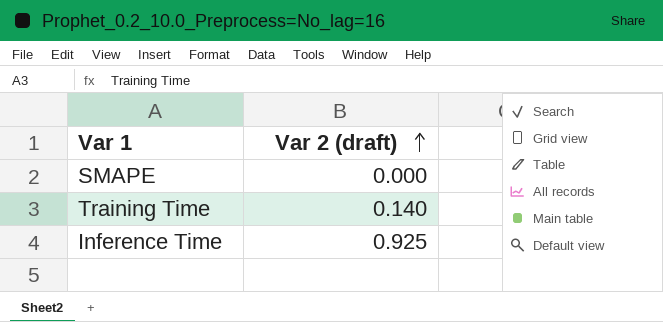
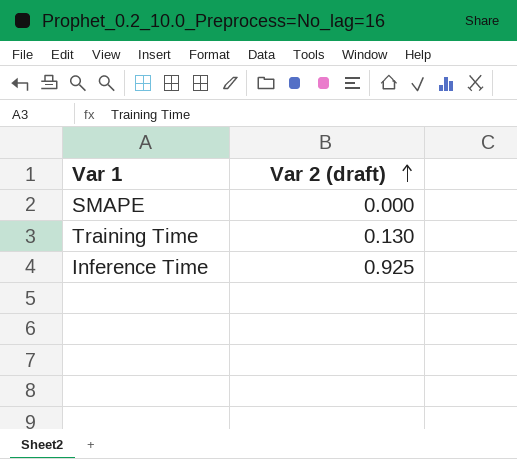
Training Time | Var 2 (draft): 0.140 -> 0.130

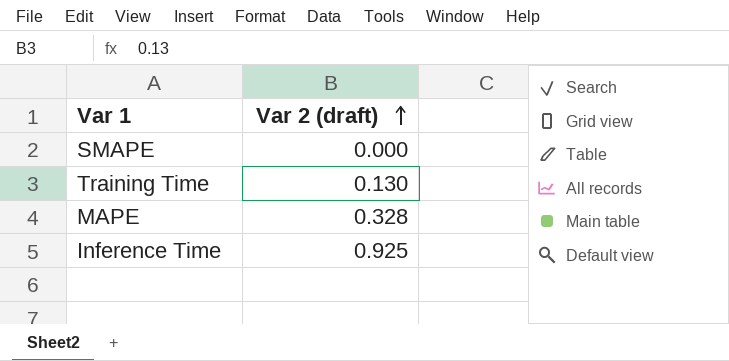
row MAPE: none -> 0.328

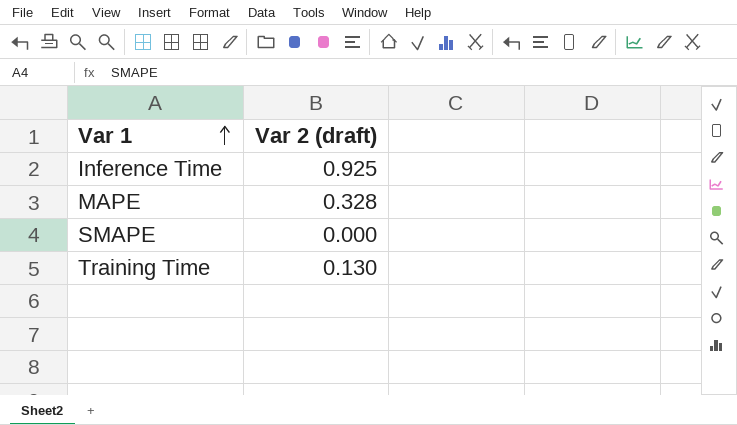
row order: Var 2 (draft) ascending -> Var 1 ascending

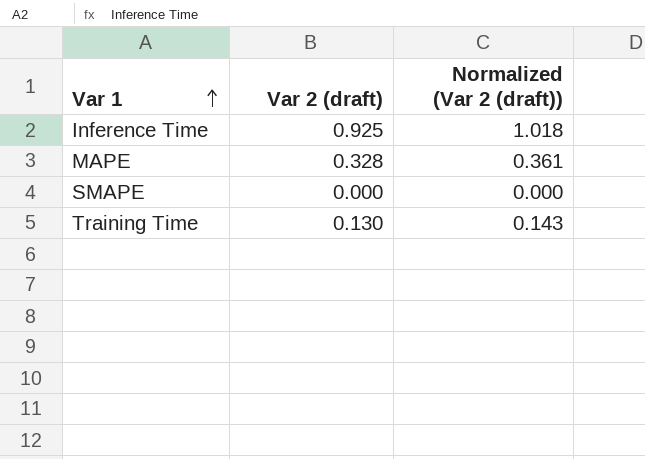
column Normalized (Var 2 (draft)) | formula: none -> [Var 2 (draft)] * 1.1

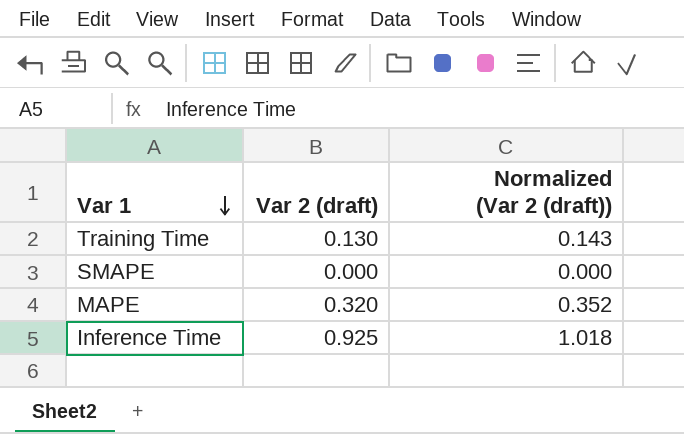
row order: Var 1 ascending -> Var 1 descending
MAPE | Var 2 (draft): 0.328 -> 0.320
MAPE | Normalized (Var 2 (draft)): 0.361 -> 0.352

